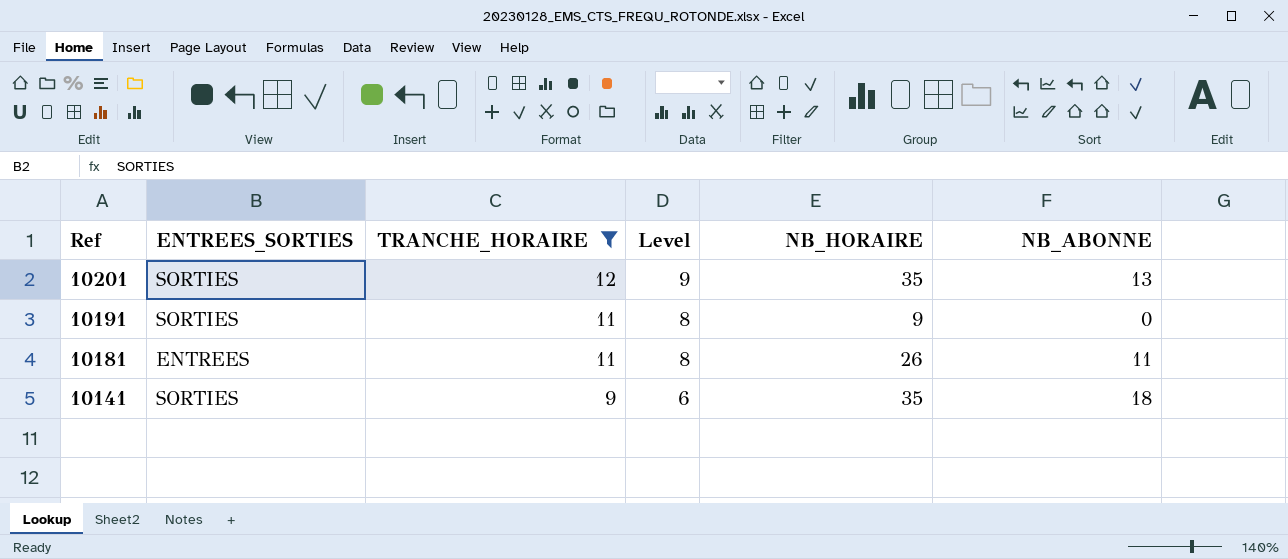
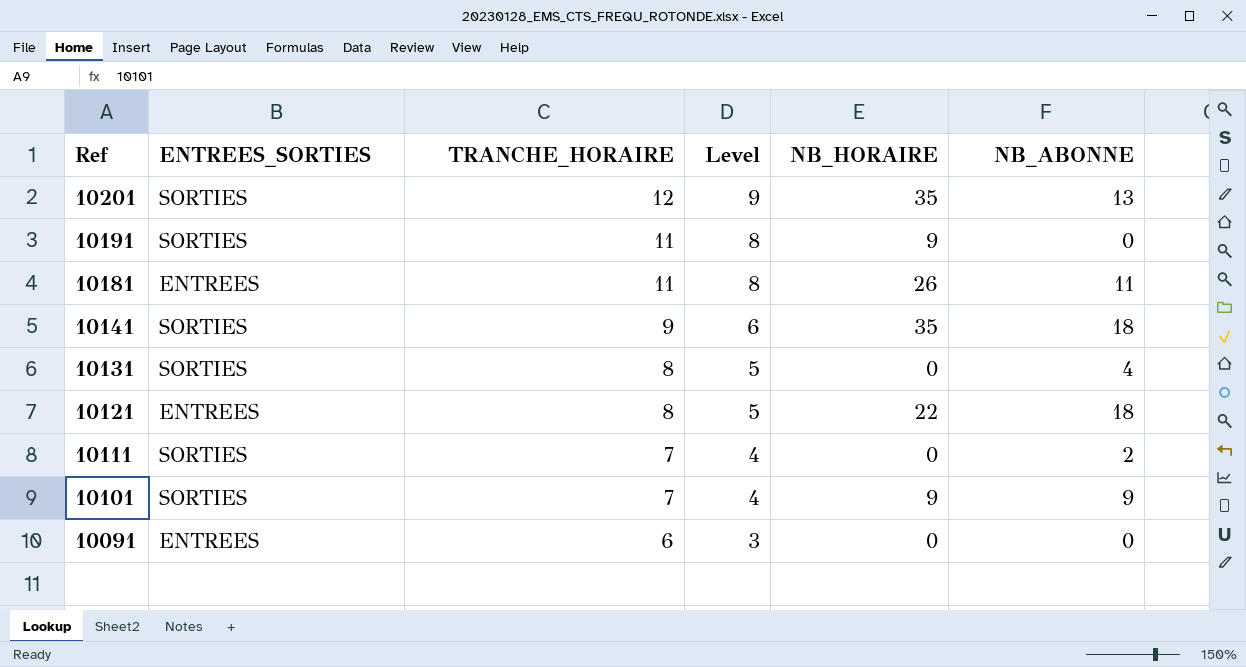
filter: TRANCHE_HORAIRE >= 9 -> none

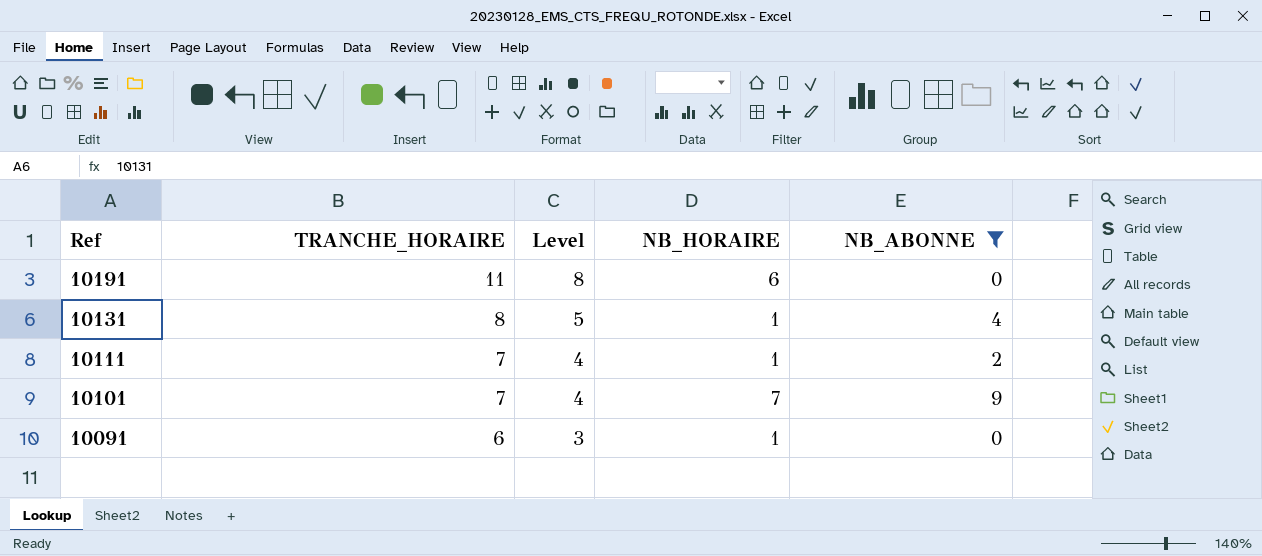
filter: none -> NB_ABONNE <= 9
column ENTREES_SORTIES | position: 2 -> none
10191 | NB_HORAIRE: 9 -> 6
10131 | NB_HORAIRE: 0 -> 1
10111 | NB_HORAIRE: 0 -> 1
10101 | NB_HORAIRE: 9 -> 7
10091 | NB_HORAIRE: 0 -> 1

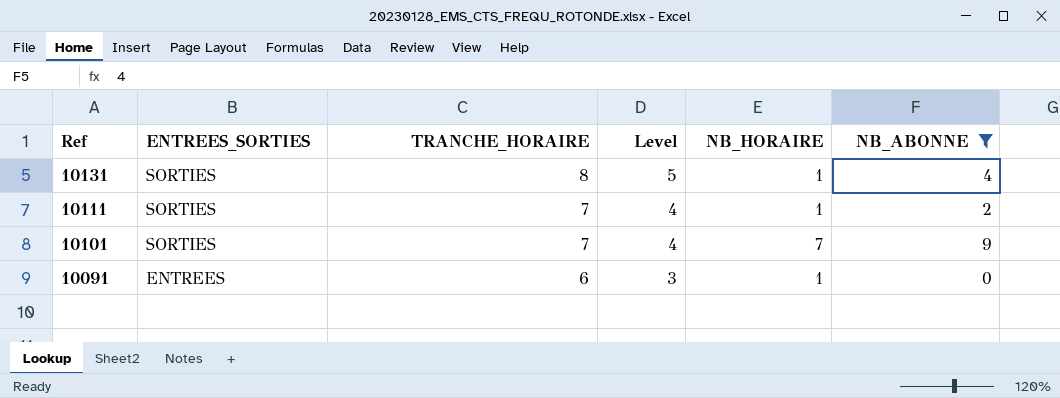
column ENTREES_SORTIES | position: none -> 2
row 10191: 11 | 8 | 6 | 0 -> none

